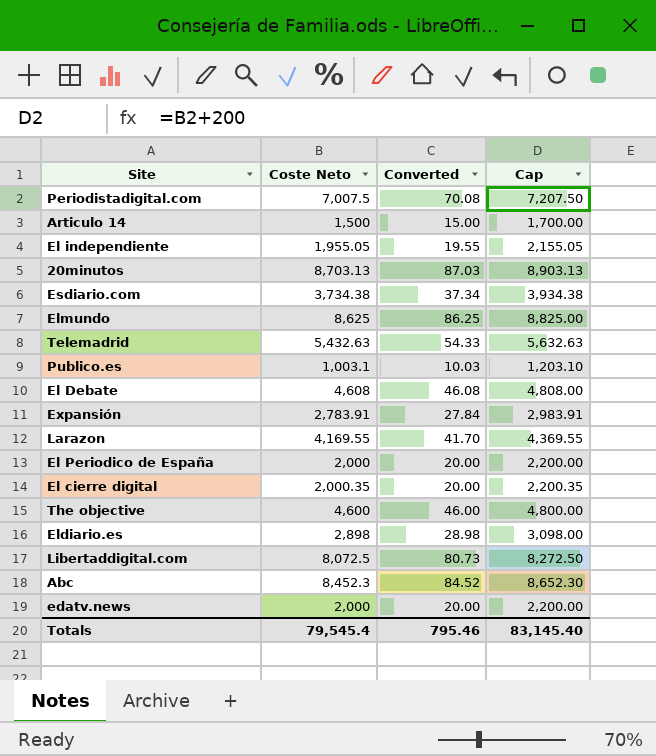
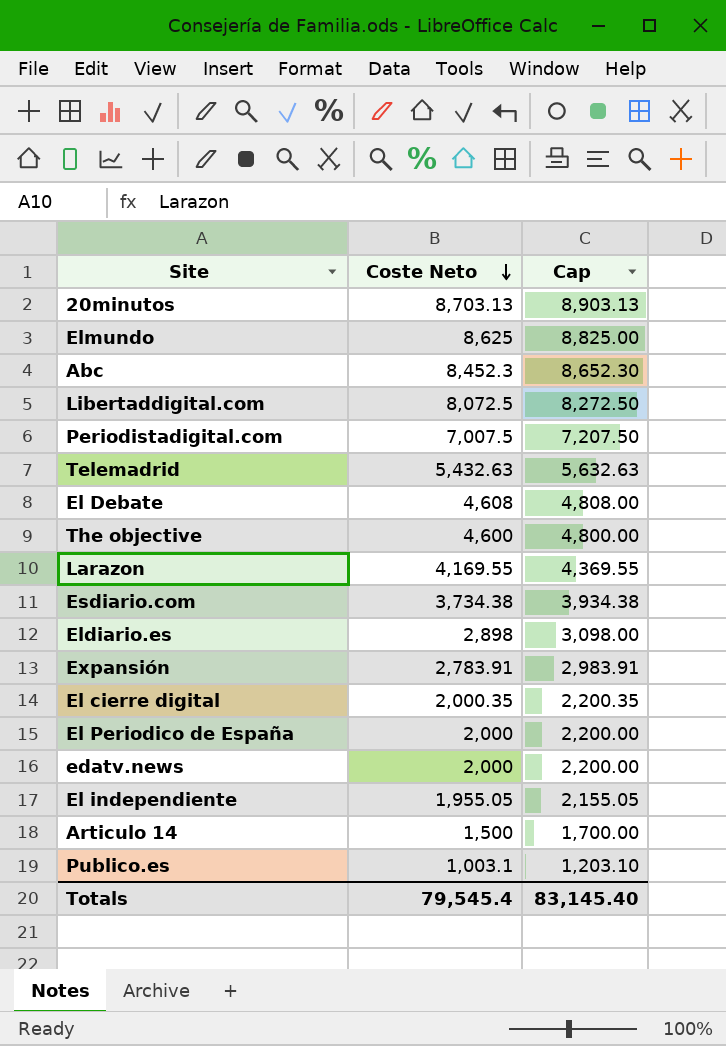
row order: none -> Coste Neto descending
column Converted | formula: [Coste Neto] * 0.01 -> none

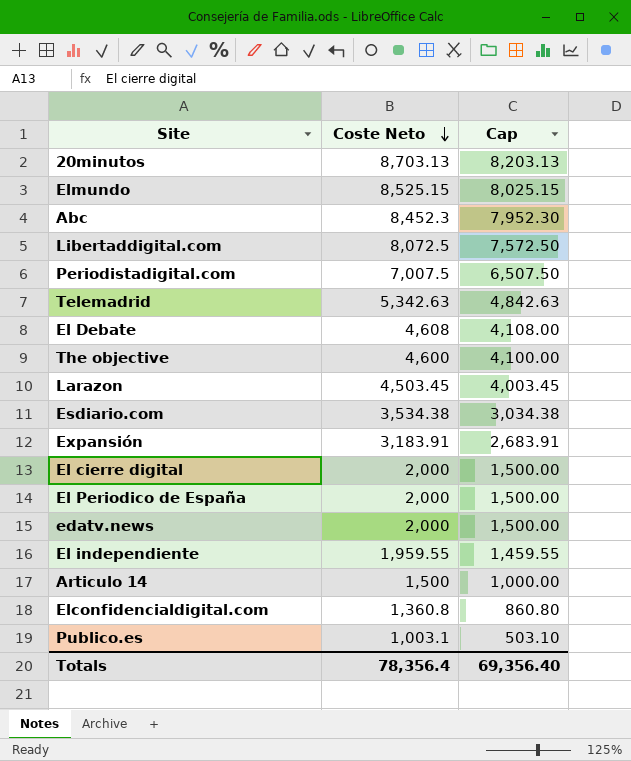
column Cap | formula: [Coste Neto] + 200 -> [Coste Neto] - 500
row Eldiario.es: 2,898 | 3,098.00 -> none
Elmundo | Coste Neto: 8,625 -> 8,525.15
Telemadrid | Coste Neto: 5,432.63 -> 5,342.63
Larazon | Coste Neto: 4,169.55 -> 4,503.45
Esdiario.com | Coste Neto: 3,734.38 -> 3,534.38
Expansión | Coste Neto: 2,783.91 -> 3,183.91
El cierre digital | Coste Neto: 2,000.35 -> 2,000
El independiente | Coste Neto: 1,955.05 -> 1,959.55
row Elconfidencialdigital.com: none -> 1,360.8 | 860.80
Totals | Coste Neto: 79,545.4 -> 78,356.4
Totals | Cap: 83,145.40 -> 69,356.40

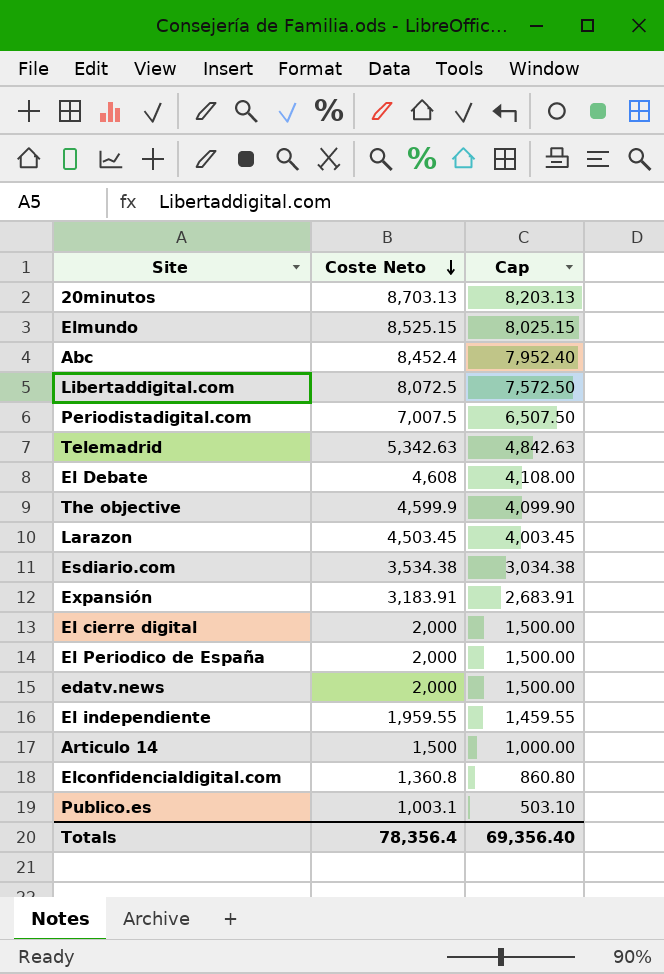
Abc | Coste Neto: 8,452.3 -> 8,452.4
Abc | Cap: 7,952.30 -> 7,952.40
The objective | Coste Neto: 4,600 -> 4,599.9
The objective | Cap: 4,100.00 -> 4,099.90

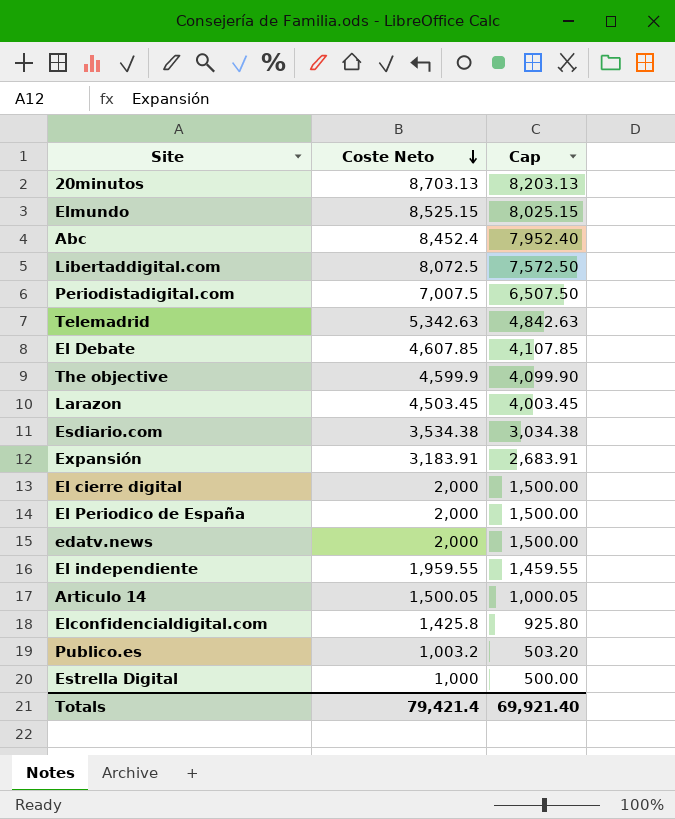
El Debate | Coste Neto: 4,608 -> 4,607.85
El Debate | Cap: 4,108.00 -> 4,107.85
Articulo 14 | Coste Neto: 1,500 -> 1,500.05
Articulo 14 | Cap: 1,000.00 -> 1,000.05
Elconfidencialdigital.com | Coste Neto: 1,360.8 -> 1,425.8
Elconfidencialdigital.com | Cap: 860.80 -> 925.80
Publico.es | Coste Neto: 1,003.1 -> 1,003.2
Publico.es | Cap: 503.10 -> 503.20
row Estrella Digital: none -> 1,000 | 500.00
Totals | Coste Neto: 78,356.4 -> 79,421.4
Totals | Cap: 69,356.40 -> 69,921.40

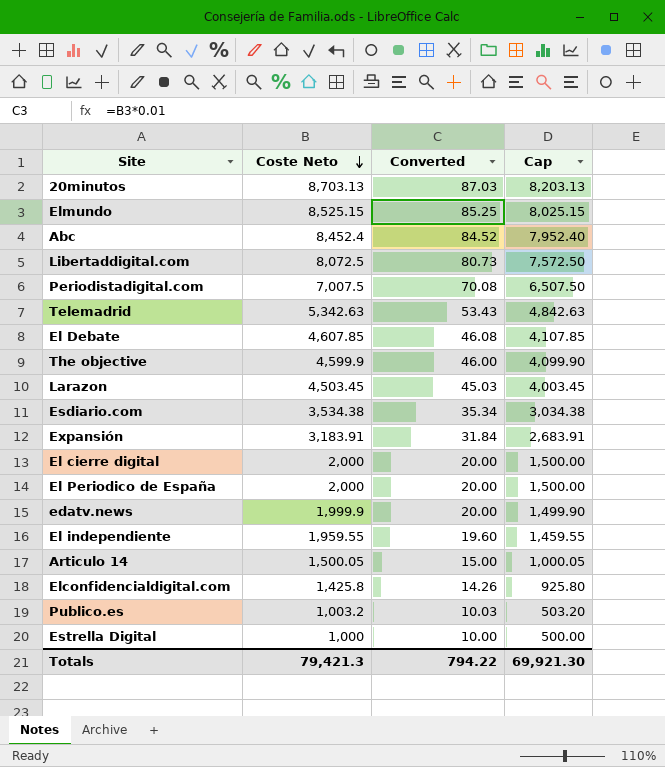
column Converted | formula: none -> [Coste Neto] * 0.01
edatv.news | Coste Neto: 2,000 -> 1,999.9
edatv.news | Cap: 1,500.00 -> 1,499.90
Totals | Coste Neto: 79,421.4 -> 79,421.3
Totals | Cap: 69,921.40 -> 69,921.30

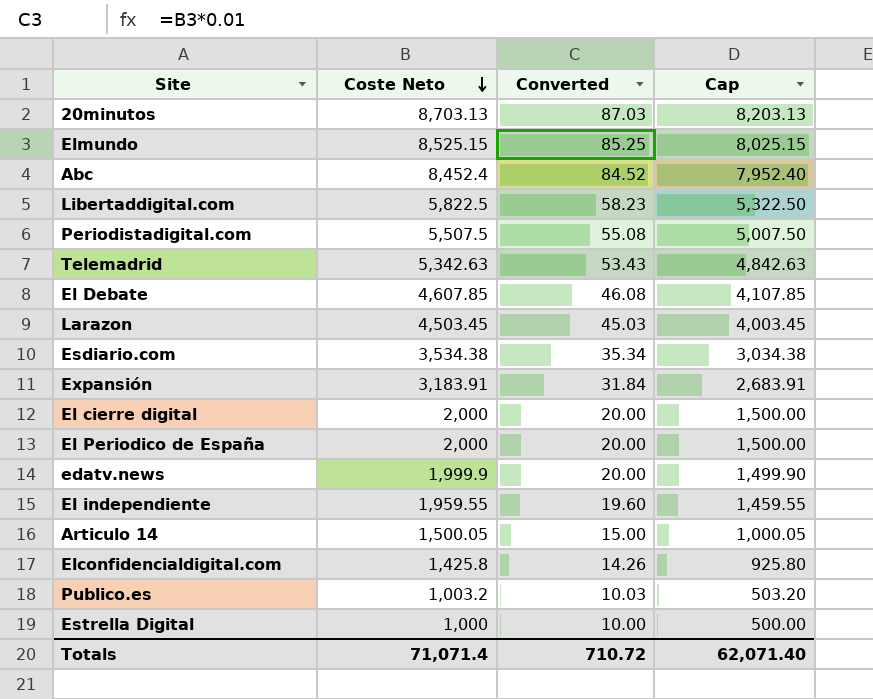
row The objective: 4,599.9 | 46.00 | 4,099.90 -> none
Libertaddigital.com | Coste Neto: 8,072.5 -> 5,822.5
Libertaddigital.com | Converted: 80.73 -> 58.23
Libertaddigital.com | Cap: 7,572.50 -> 5,322.50
Periodistadigital.com | Coste Neto: 7,007.5 -> 5,507.5
Periodistadigital.com | Converted: 70.08 -> 55.08
Periodistadigital.com | Cap: 6,507.50 -> 5,007.50
Totals | Coste Neto: 79,421.3 -> 71,071.4
Totals | Converted: 794.22 -> 710.72
Totals | Cap: 69,921.30 -> 62,071.40

